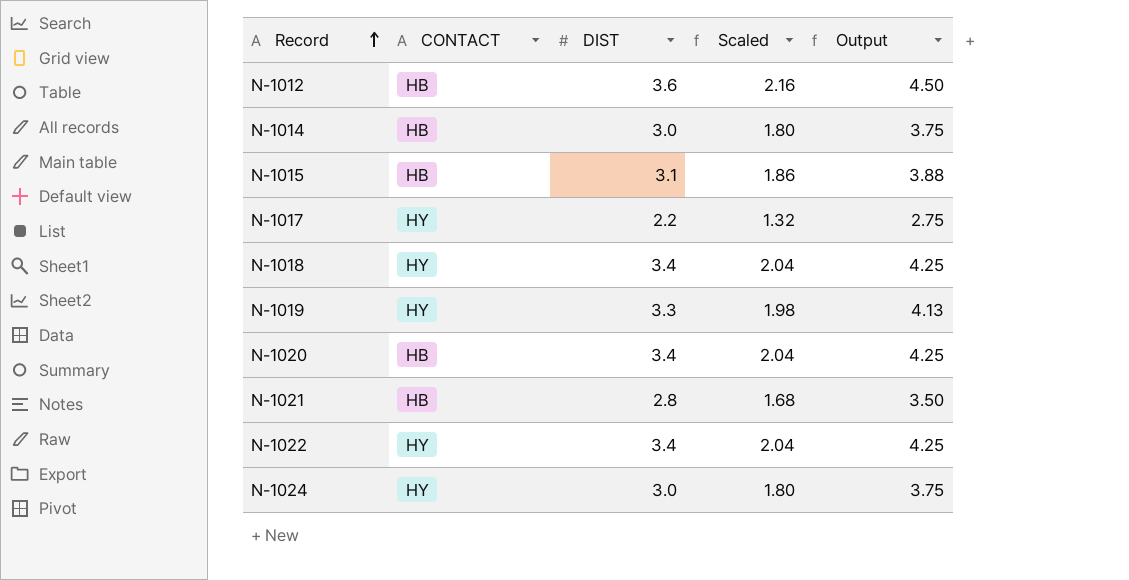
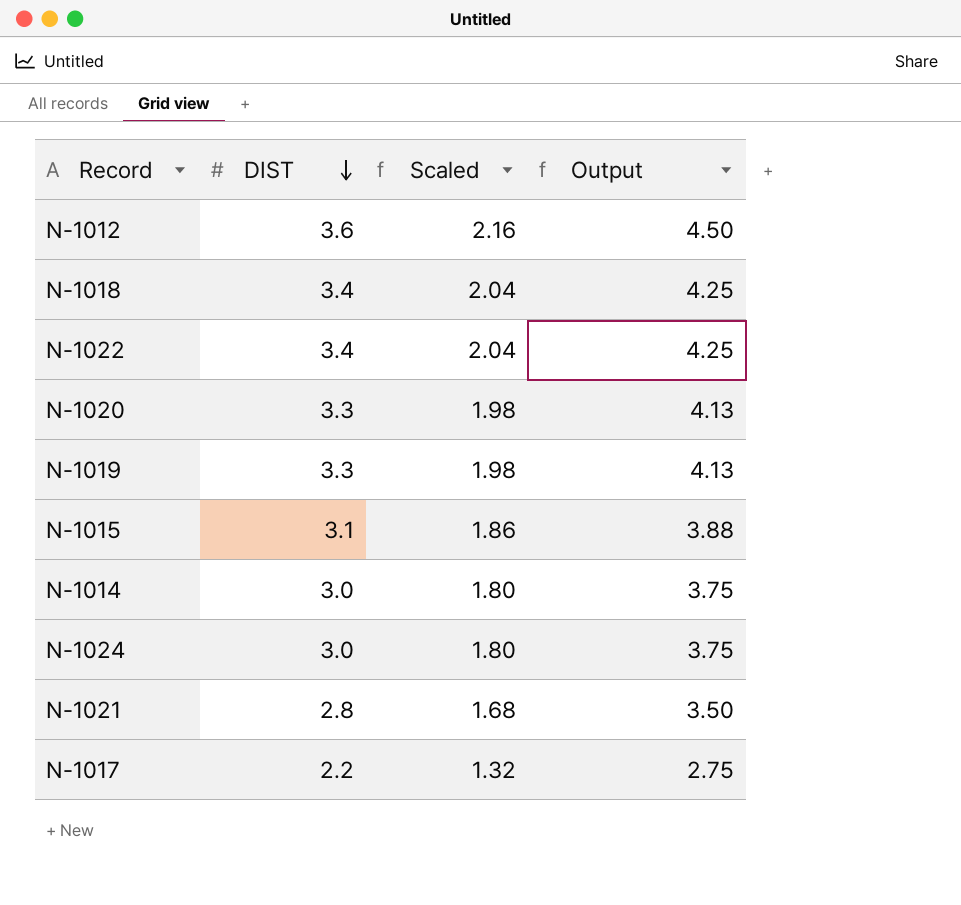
row order: Record ascending -> DIST descending
column CONTACT | position: 2 -> none
N-1020 | DIST: 3.4 -> 3.3
N-1020 | Scaled: 2.04 -> 1.98
N-1020 | Output: 4.25 -> 4.13

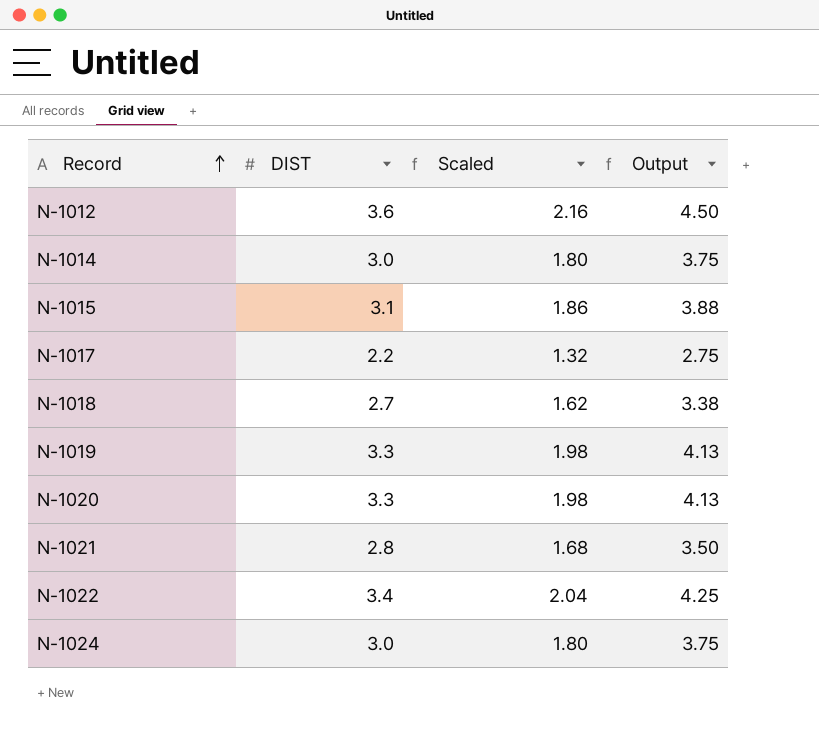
row order: DIST descending -> Record ascending
N-1018 | DIST: 3.4 -> 2.7
N-1018 | Scaled: 2.04 -> 1.62
N-1018 | Output: 4.25 -> 3.38

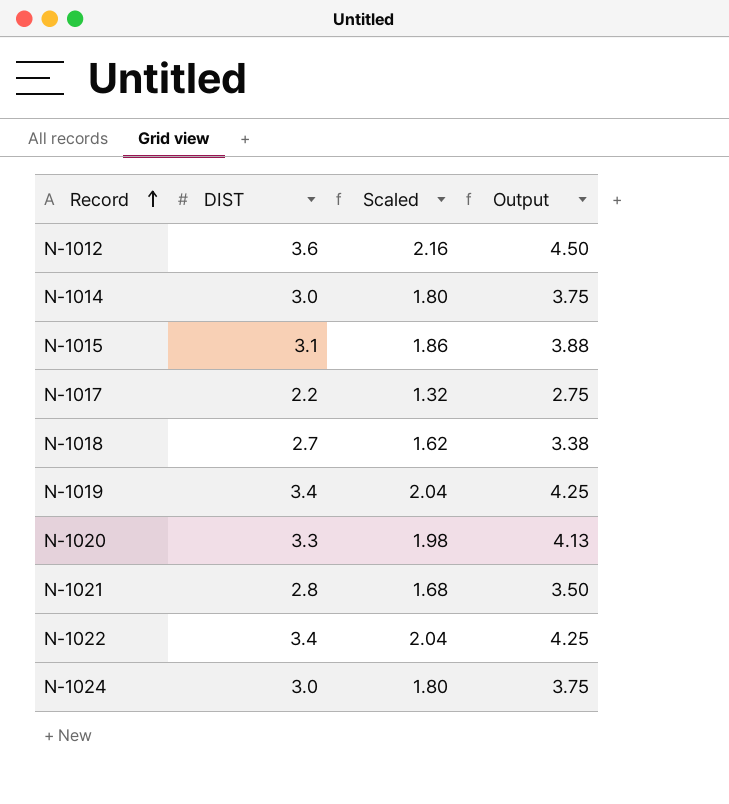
N-1019 | DIST: 3.3 -> 3.4
N-1019 | Scaled: 1.98 -> 2.04
N-1019 | Output: 4.13 -> 4.25

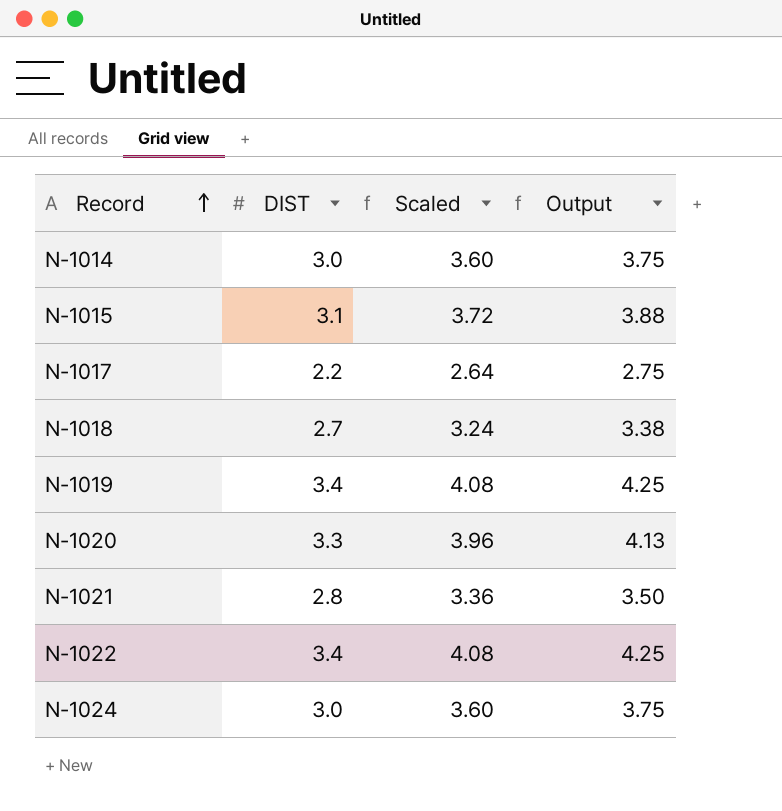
column Scaled | formula: [DIST] * 0.6 -> [DIST] * 1.2
row N-1012: 3.6 | 2.16 | 4.50 -> none

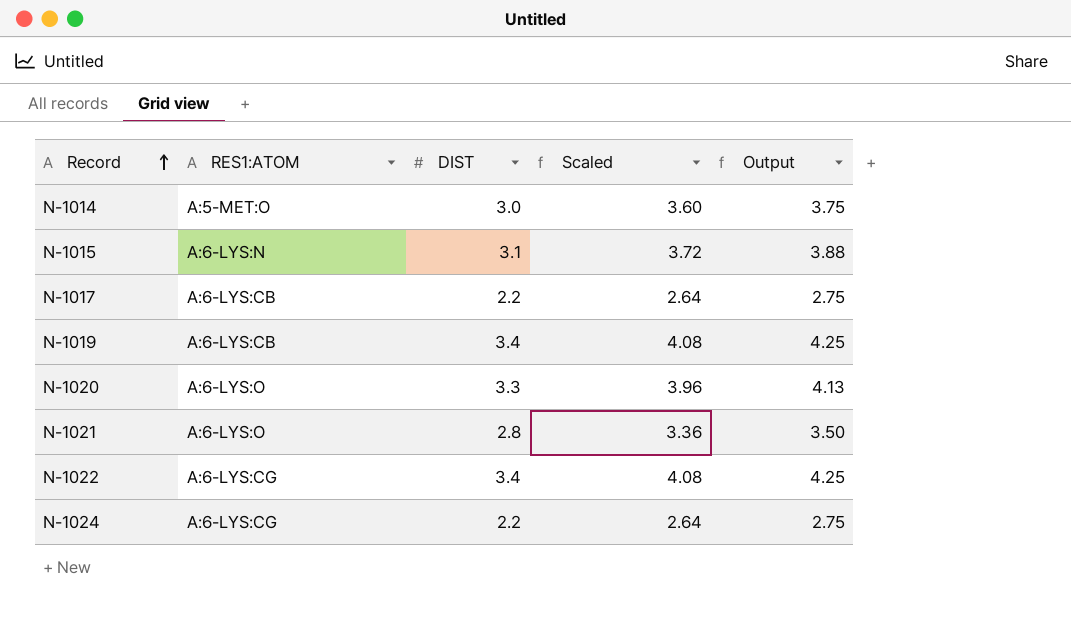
column RES1:ATOM | position: none -> 2
row N-1018: 2.7 | 3.24 | 3.38 -> none
N-1024 | DIST: 3.0 -> 2.2
N-1024 | Scaled: 3.60 -> 2.64
N-1024 | Output: 3.75 -> 2.75

